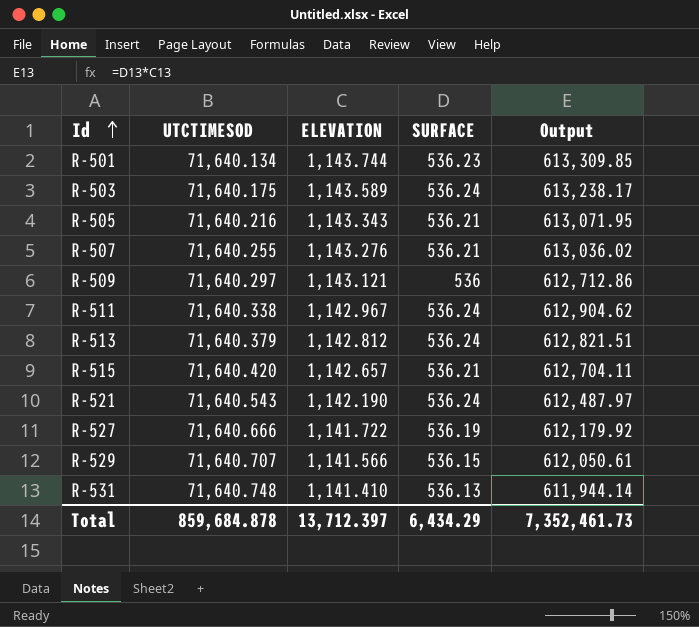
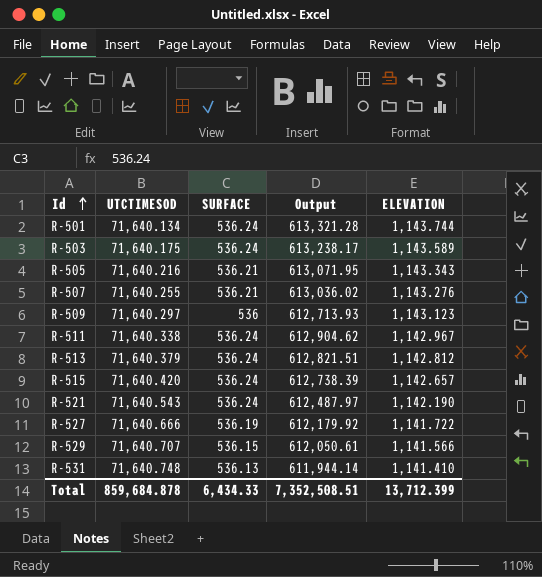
column ELEVATION | position: 3 -> 5
R-501 | SURFACE: 536.23 -> 536.24
R-501 | Output: 613,309.85 -> 613,321.28
R-509 | Output: 612,712.86 -> 612,713.93
R-509 | ELEVATION: 1,143.121 -> 1,143.123
R-515 | SURFACE: 536.21 -> 536.24
R-515 | Output: 612,704.11 -> 612,738.39
Total | SURFACE: 6,434.29 -> 6,434.33
Total | Output: 7,352,461.73 -> 7,352,508.51
Total | ELEVATION: 13,712.397 -> 13,712.399

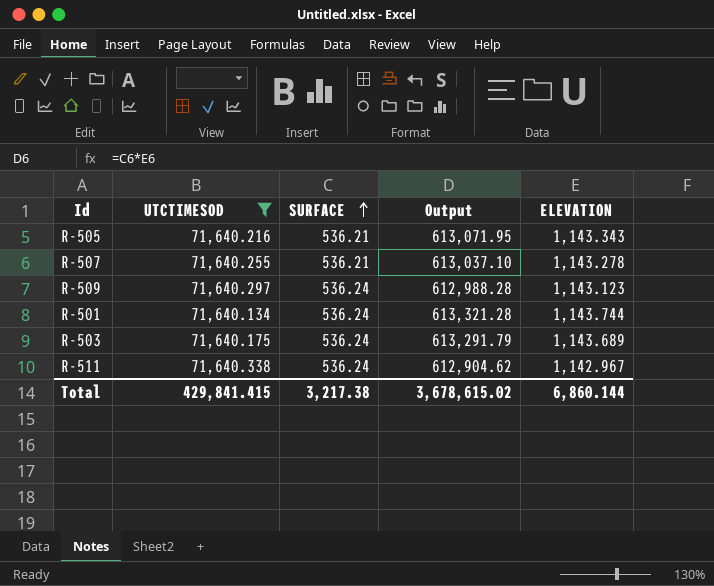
filter: none -> UTCTIMESOD <= 71,640.338
row order: Id ascending -> SURFACE ascending
R-507 | Output: 613,036.02 -> 613,037.10
R-507 | ELEVATION: 1,143.276 -> 1,143.278
R-509 | SURFACE: 536 -> 536.24
R-509 | Output: 612,713.93 -> 612,988.28
R-503 | Output: 613,238.17 -> 613,291.79
R-503 | ELEVATION: 1,143.589 -> 1,143.689
Total | UTCTIMESOD: 859,684.878 -> 429,841.415
Total | SURFACE: 6,434.33 -> 3,217.38
Total | Output: 7,352,508.51 -> 3,678,615.02
Total | ELEVATION: 13,712.399 -> 6,860.144

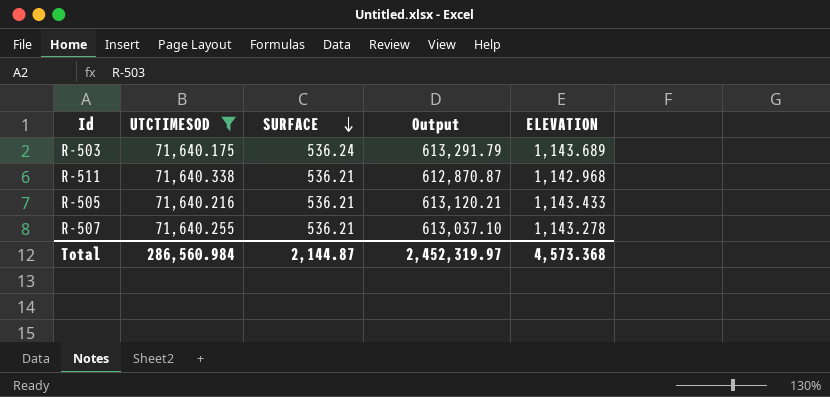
row order: SURFACE ascending -> SURFACE descending
row R-509: 71,640.297 | 536.24 | 612,988.28 | 1,143.123 -> none
row R-501: 71,640.134 | 536.24 | 613,321.28 | 1,143.744 -> none
R-511 | SURFACE: 536.24 -> 536.21
R-511 | Output: 612,904.62 -> 612,870.87
R-511 | ELEVATION: 1,142.967 -> 1,142.968
R-505 | Output: 613,071.95 -> 613,120.21
R-505 | ELEVATION: 1,143.343 -> 1,143.433
Total | UTCTIMESOD: 429,841.415 -> 286,560.984
Total | SURFACE: 3,217.38 -> 2,144.87
Total | Output: 3,678,615.02 -> 2,452,319.97
Total | ELEVATION: 6,860.144 -> 4,573.368

